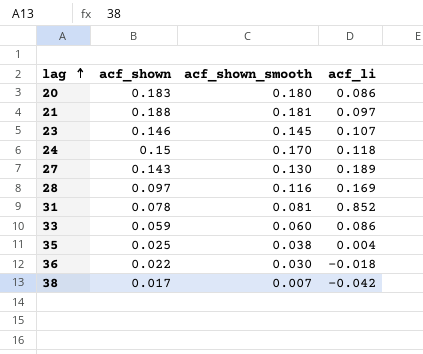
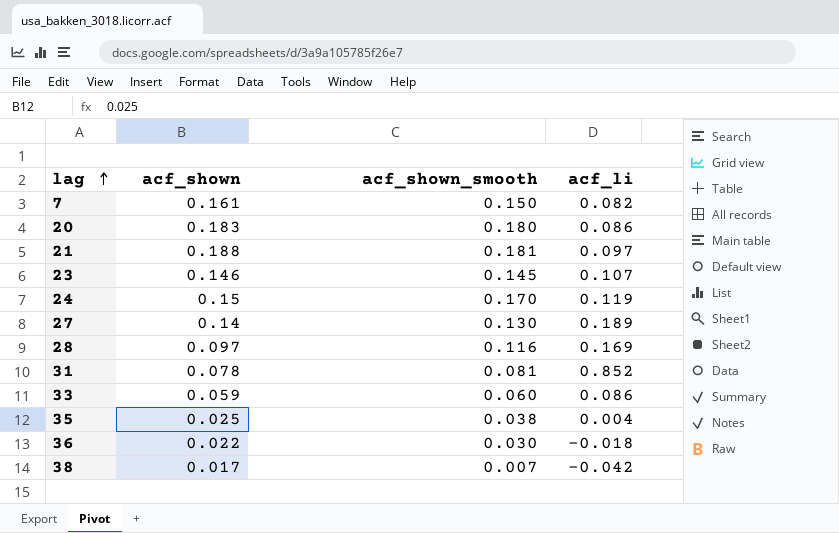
row 7: none -> 0.161 | 0.150 | 0.082
24 | acf_li: 0.118 -> 0.119
27 | acf_shown: 0.143 -> 0.14

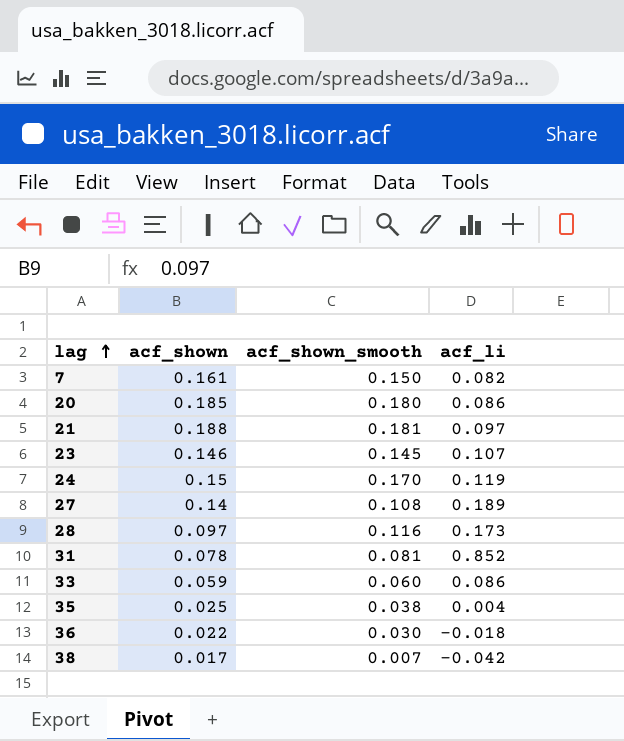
20 | acf_shown: 0.183 -> 0.185
27 | acf_shown_smooth: 0.130 -> 0.108
28 | acf_li: 0.169 -> 0.173

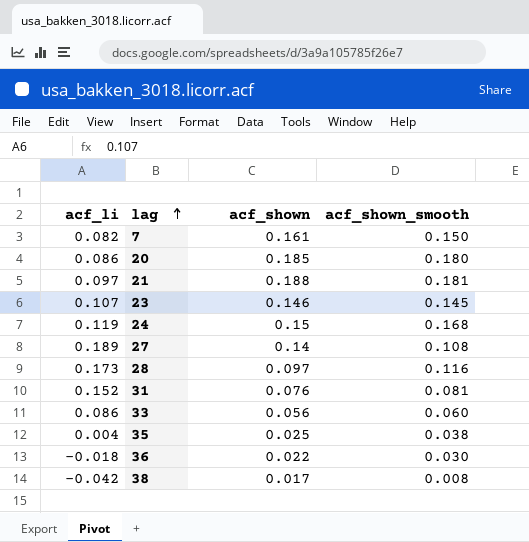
column acf_li | position: 4 -> 1
24 | acf_shown_smooth: 0.170 -> 0.168
31 | acf_li: 0.852 -> 0.152
31 | acf_shown: 0.078 -> 0.076
33 | acf_shown: 0.059 -> 0.056
38 | acf_shown_smooth: 0.007 -> 0.008

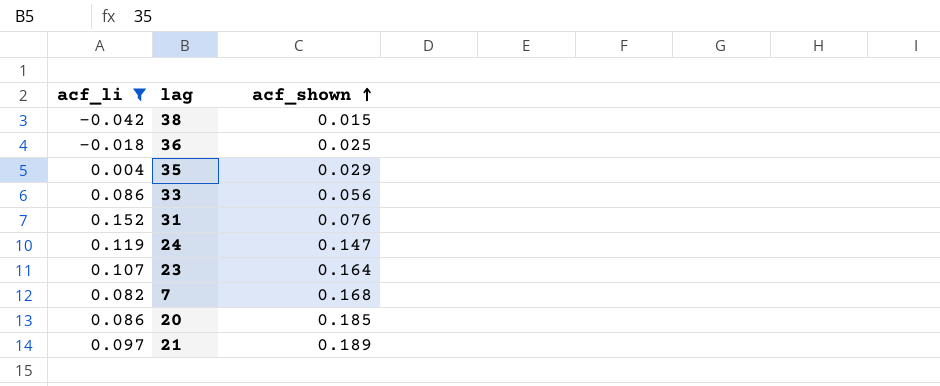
filter: none -> acf_li <= 0.152
row order: lag ascending -> acf_shown ascending
column acf_shown_smooth | position: 4 -> none
38 | acf_shown: 0.017 -> 0.015
36 | acf_shown: 0.022 -> 0.025
35 | acf_shown: 0.025 -> 0.029
24 | acf_shown: 0.15 -> 0.147
23 | acf_shown: 0.146 -> 0.164
7 | acf_shown: 0.161 -> 0.168
21 | acf_shown: 0.188 -> 0.189

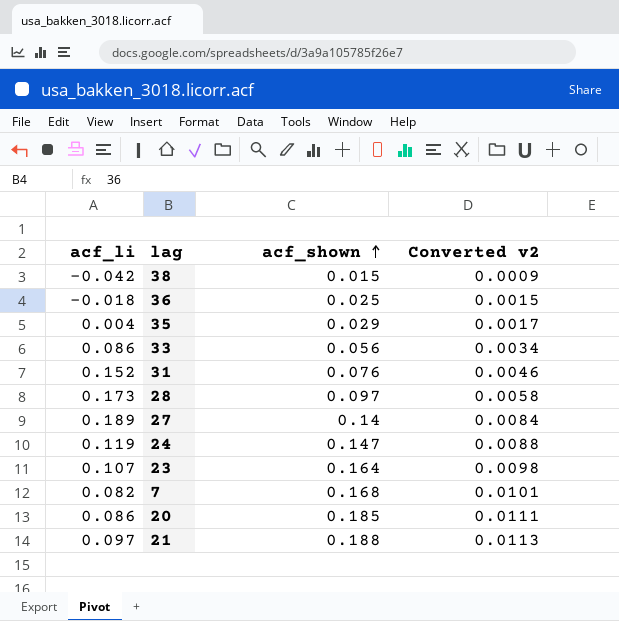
filter: acf_li <= 0.152 -> none
column Converted v2 | formula: none -> [acf_shown] * 0.06
21 | acf_shown: 0.189 -> 0.188

